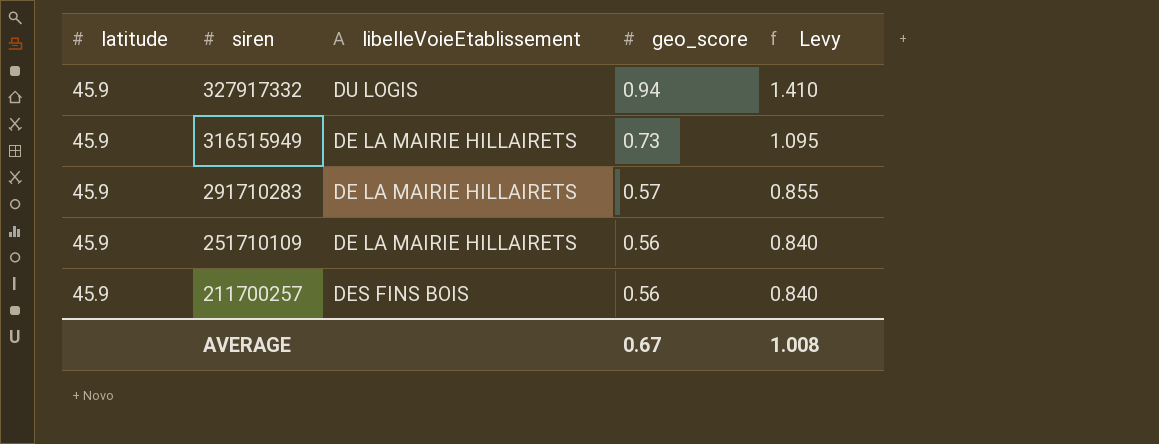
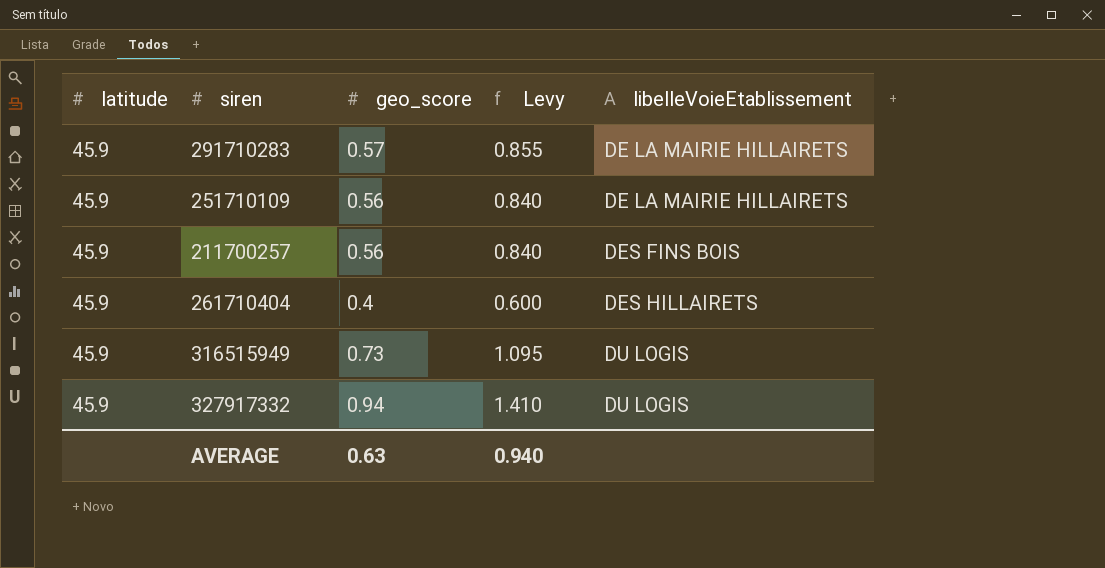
row order: siren descending -> libelleVoieEtablissement ascending
column libelleVoieEtablissement | position: 3 -> 5
row 261710404: none -> 45.9 | 0.4 | 0.600 | DES HILLAIRETS
316515949 | libelleVoieEtablissement: DE LA MAIRIE HILLAIRETS -> DU LOGIS
AVERAGE | geo_score: 0.67 -> 0.63
AVERAGE | Levy: 1.008 -> 0.940

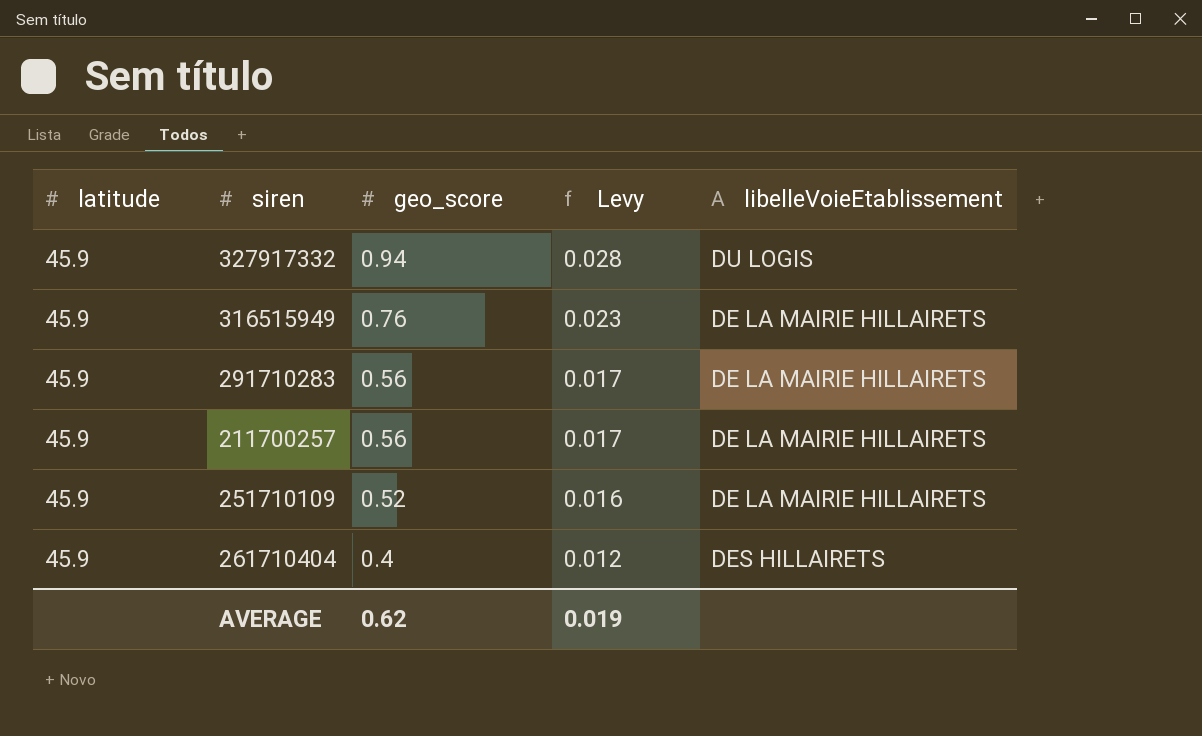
row order: libelleVoieEtablissement ascending -> geo_score descending
column Levy | formula: [geo_score] * 1.5 -> [geo_score] * 0.03
316515949 | geo_score: 0.73 -> 0.76
316515949 | libelleVoieEtablissement: DU LOGIS -> DE LA MAIRIE HILLAIRETS
291710283 | geo_score: 0.57 -> 0.56
211700257 | libelleVoieEtablissement: DES FINS BOIS -> DE LA MAIRIE HILLAIRETS
251710109 | geo_score: 0.56 -> 0.52
AVERAGE | geo_score: 0.63 -> 0.62
AVERAGE | Levy: 0.940 -> 0.019

